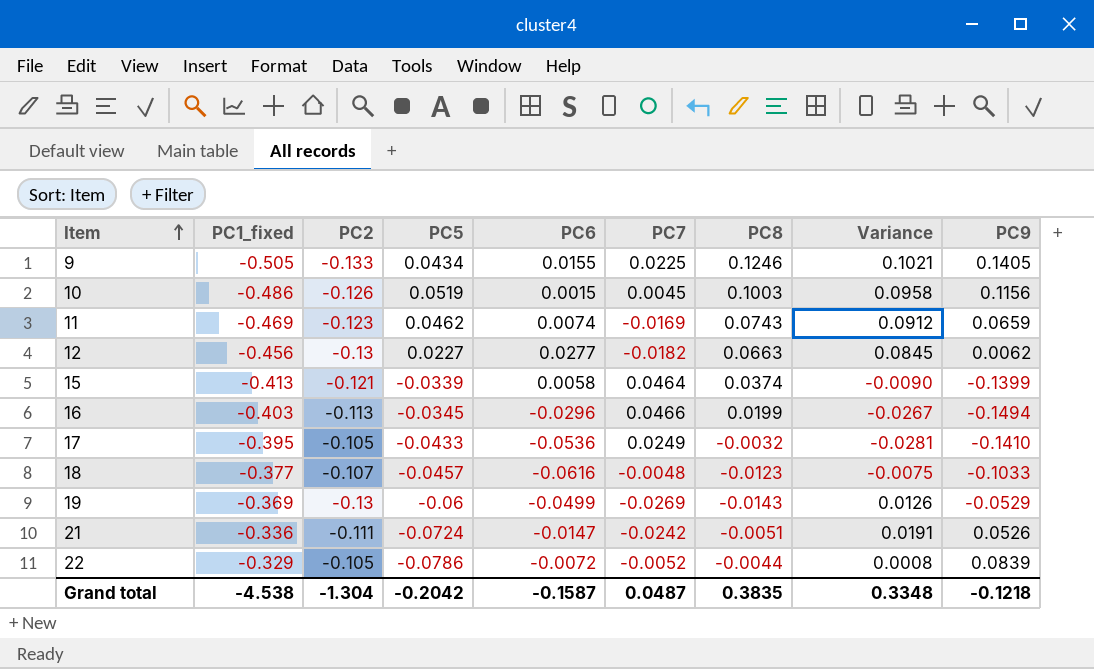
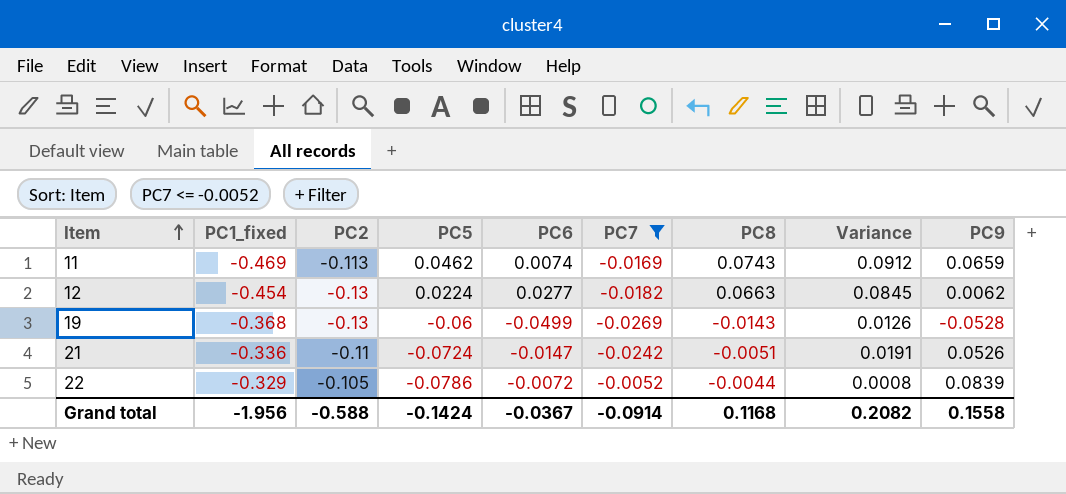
filter: none -> PC7 <= -0.0052
11 | PC2: -0.123 -> -0.113
12 | PC1_fixed: -0.456 -> -0.454
12 | PC5: 0.0227 -> 0.0224
19 | PC1_fixed: -0.369 -> -0.368
19 | PC9: -0.0529 -> -0.0528
21 | PC2: -0.111 -> -0.11
Grand total | PC1_fixed: -4.538 -> -1.956
Grand total | PC2: -1.304 -> -0.588
Grand total | PC5: -0.2042 -> -0.1424
Grand total | PC6: -0.1587 -> -0.0367
Grand total | PC7: 0.0487 -> -0.0914
Grand total | PC8: 0.3835 -> 0.1168
Grand total | Variance: 0.3348 -> 0.2082
Grand total | PC9: -0.1218 -> 0.1558

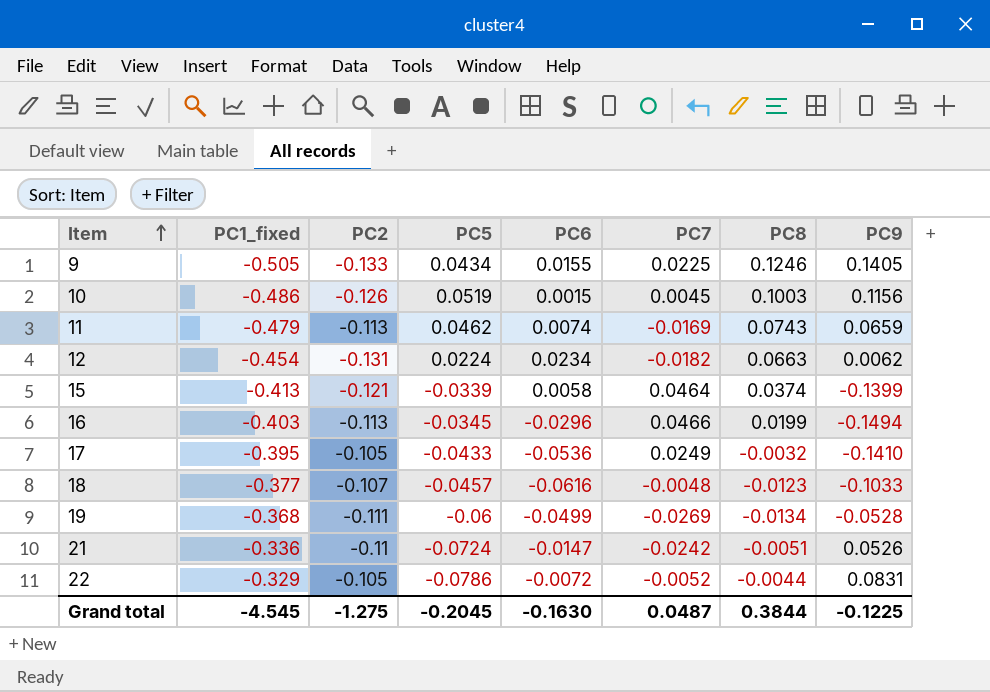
filter: PC7 <= -0.0052 -> none
column Variance | formula: [PC8] - [PC7] -> none
11 | PC1_fixed: -0.469 -> -0.479
12 | PC2: -0.13 -> -0.131
12 | PC6: 0.0277 -> 0.0234
19 | PC2: -0.13 -> -0.111
19 | PC8: -0.0143 -> -0.0134
22 | PC9: 0.0839 -> 0.0831
Grand total | PC1_fixed: -1.956 -> -4.545
Grand total | PC2: -0.588 -> -1.275
Grand total | PC5: -0.1424 -> -0.2045
Grand total | PC6: -0.0367 -> -0.1630
Grand total | PC7: -0.0914 -> 0.0487
Grand total | PC8: 0.1168 -> 0.3844
Grand total | PC9: 0.1558 -> -0.1225

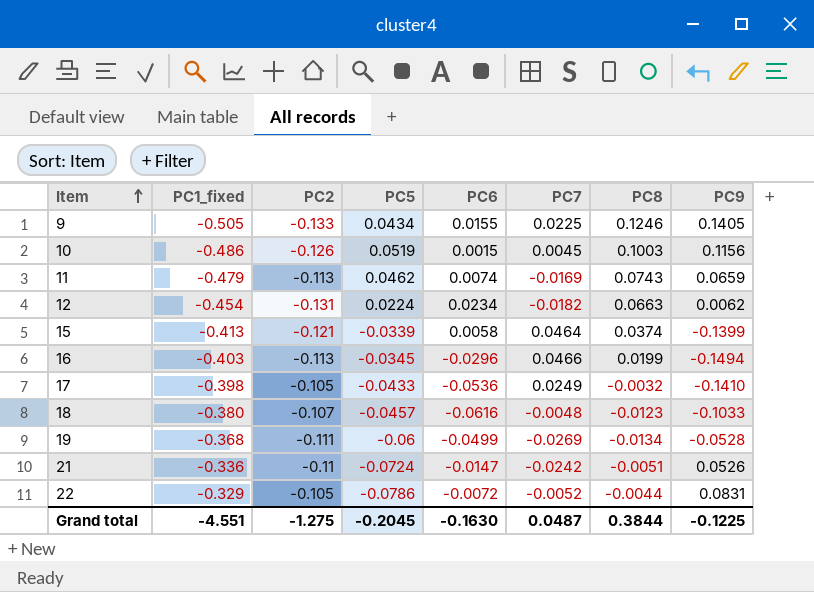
17 | PC1_fixed: -0.395 -> -0.398
18 | PC1_fixed: -0.377 -> -0.380
Grand total | PC1_fixed: -4.545 -> -4.551

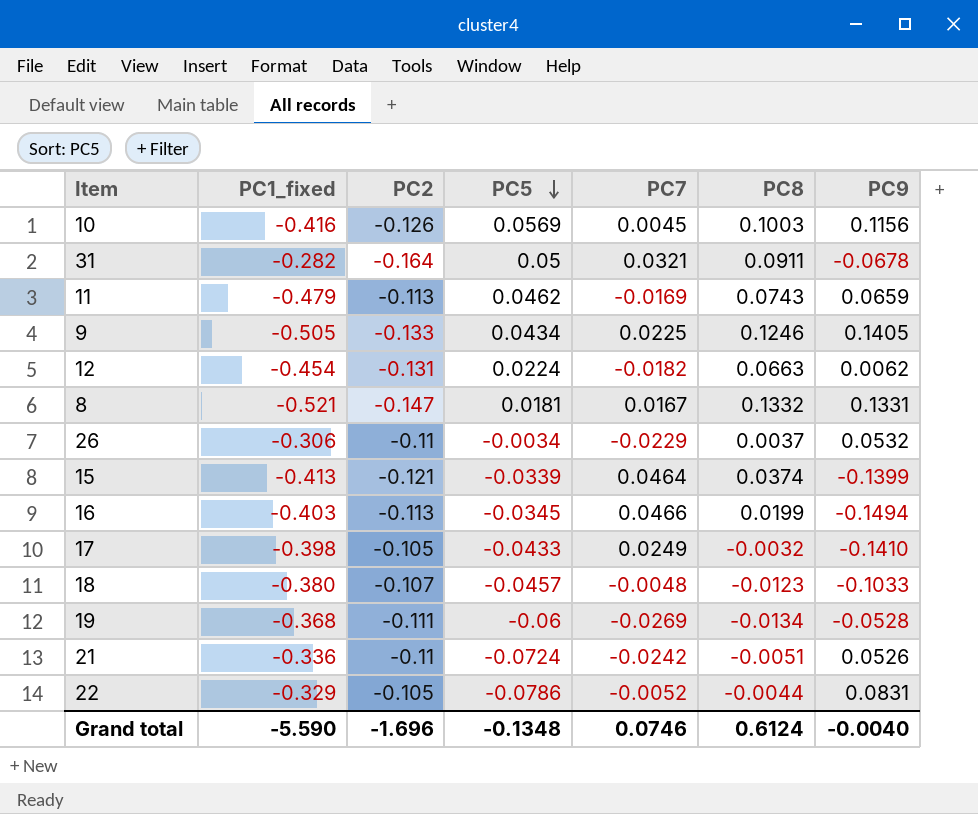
row order: Item ascending -> PC5 descending
column PC6 | position: 5 -> none
10 | PC1_fixed: -0.486 -> -0.416
10 | PC5: 0.0519 -> 0.0569
row 31: none -> -0.282 | -0.164 | 0.05 | 0.0321 | 0.0911 | -0.0678
row 8: none -> -0.521 | -0.147 | 0.0181 | 0.0167 | 0.1332 | 0.1331
row 26: none -> -0.306 | -0.11 | -0.0034 | -0.0229 | 0.0037 | 0.0532
Grand total | PC1_fixed: -4.551 -> -5.590
Grand total | PC2: -1.275 -> -1.696
Grand total | PC5: -0.2045 -> -0.1348
Grand total | PC7: 0.0487 -> 0.0746
Grand total | PC8: 0.3844 -> 0.6124
Grand total | PC9: -0.1225 -> -0.0040

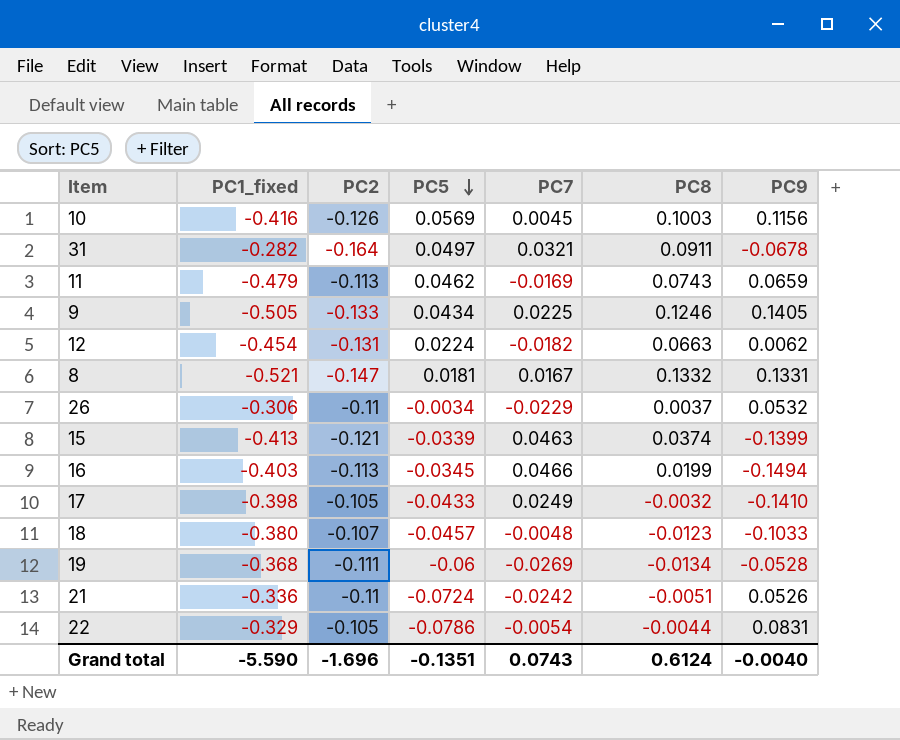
31 | PC5: 0.05 -> 0.0497
15 | PC7: 0.0464 -> 0.0463
22 | PC7: -0.0052 -> -0.0054
Grand total | PC5: -0.1348 -> -0.1351
Grand total | PC7: 0.0746 -> 0.0743

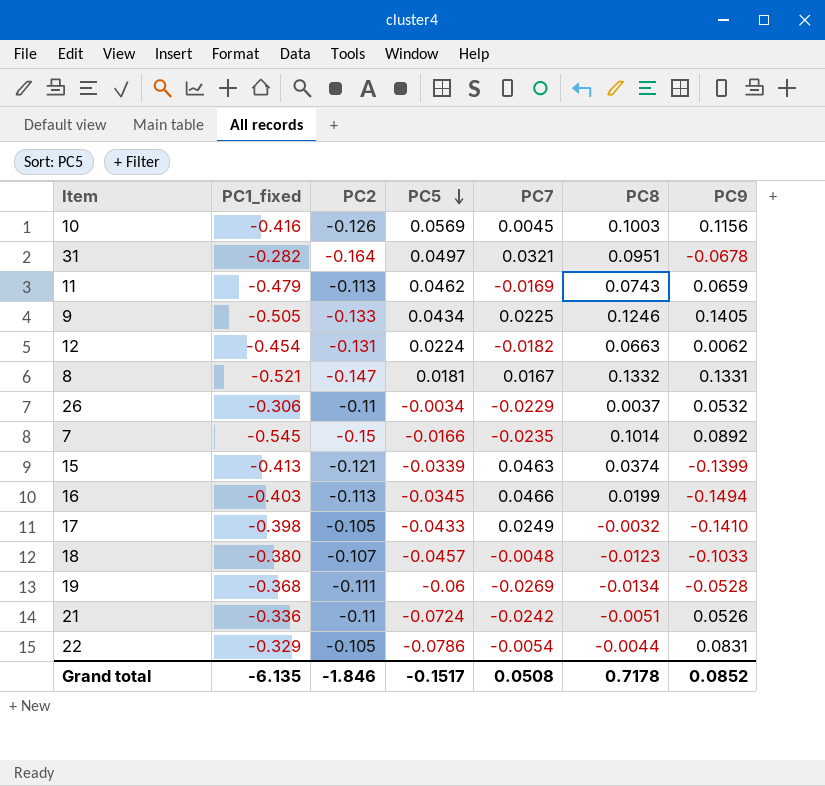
31 | PC8: 0.0911 -> 0.0951
row 7: none -> -0.545 | -0.15 | -0.0166 | -0.0235 | 0.1014 | 0.0892
Grand total | PC1_fixed: -5.590 -> -6.135
Grand total | PC2: -1.696 -> -1.846
Grand total | PC5: -0.1351 -> -0.1517
Grand total | PC7: 0.0743 -> 0.0508
Grand total | PC8: 0.6124 -> 0.7178
Grand total | PC9: -0.0040 -> 0.0852

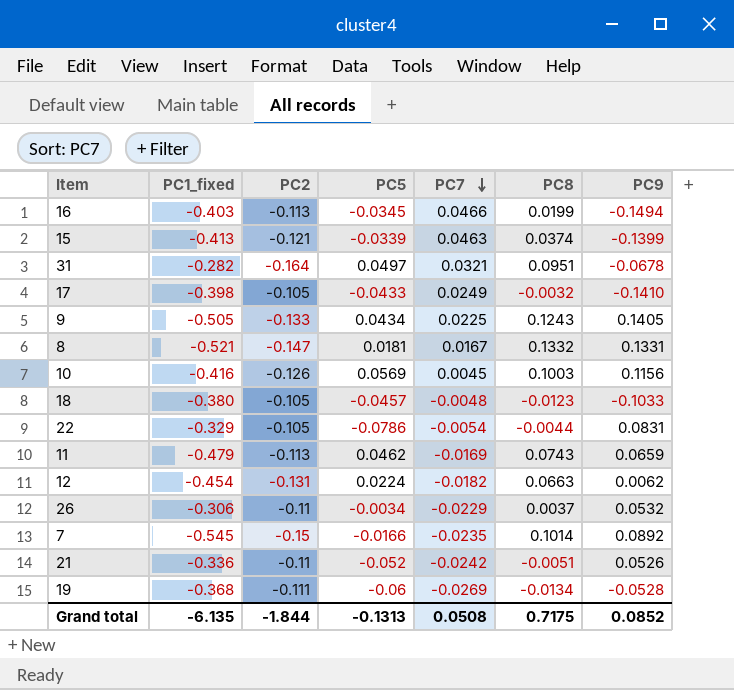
row order: PC5 descending -> PC7 descending
9 | PC8: 0.1246 -> 0.1243
18 | PC2: -0.107 -> -0.105
21 | PC5: -0.0724 -> -0.052
Grand total | PC2: -1.846 -> -1.844
Grand total | PC5: -0.1517 -> -0.1313
Grand total | PC8: 0.7178 -> 0.7175

